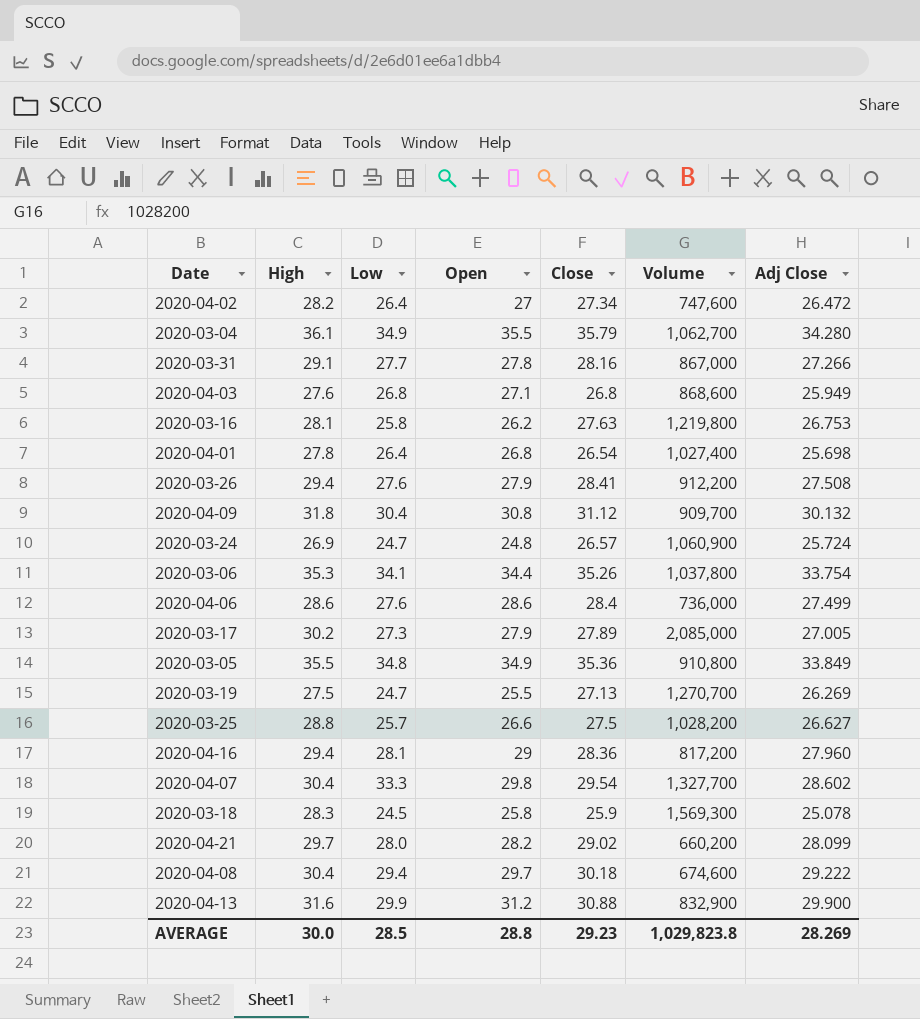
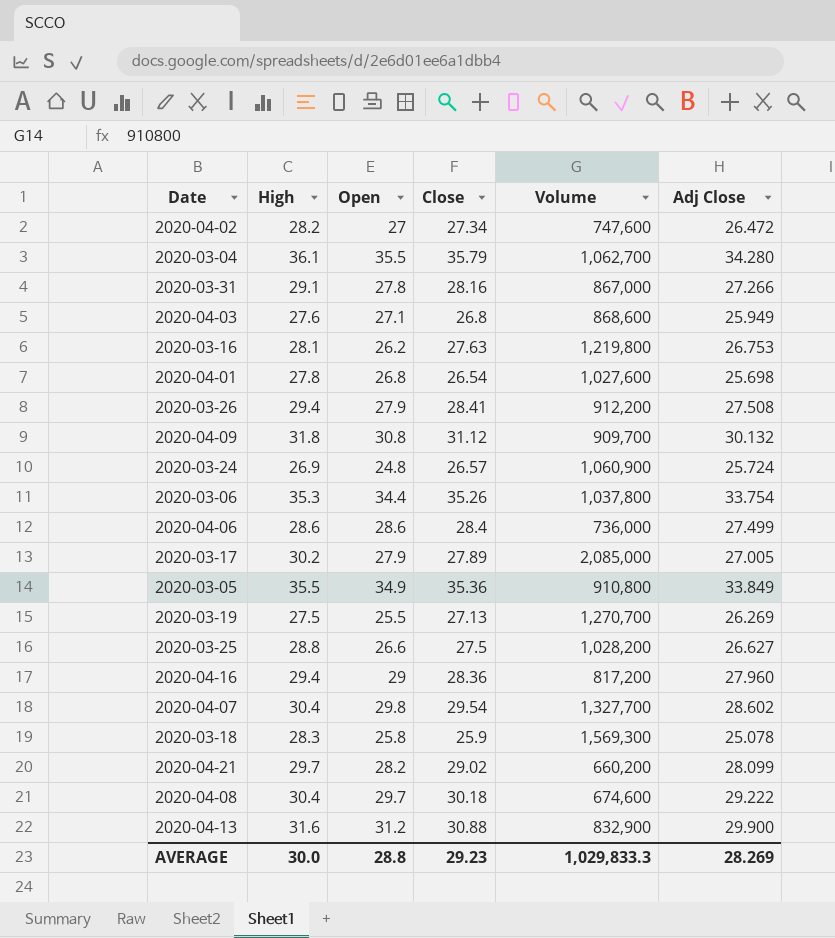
column Low | position: 3 -> none
2020-04-01 | Volume: 1,027,400 -> 1,027,600
AVERAGE | Volume: 1,029,823.8 -> 1,029,833.3

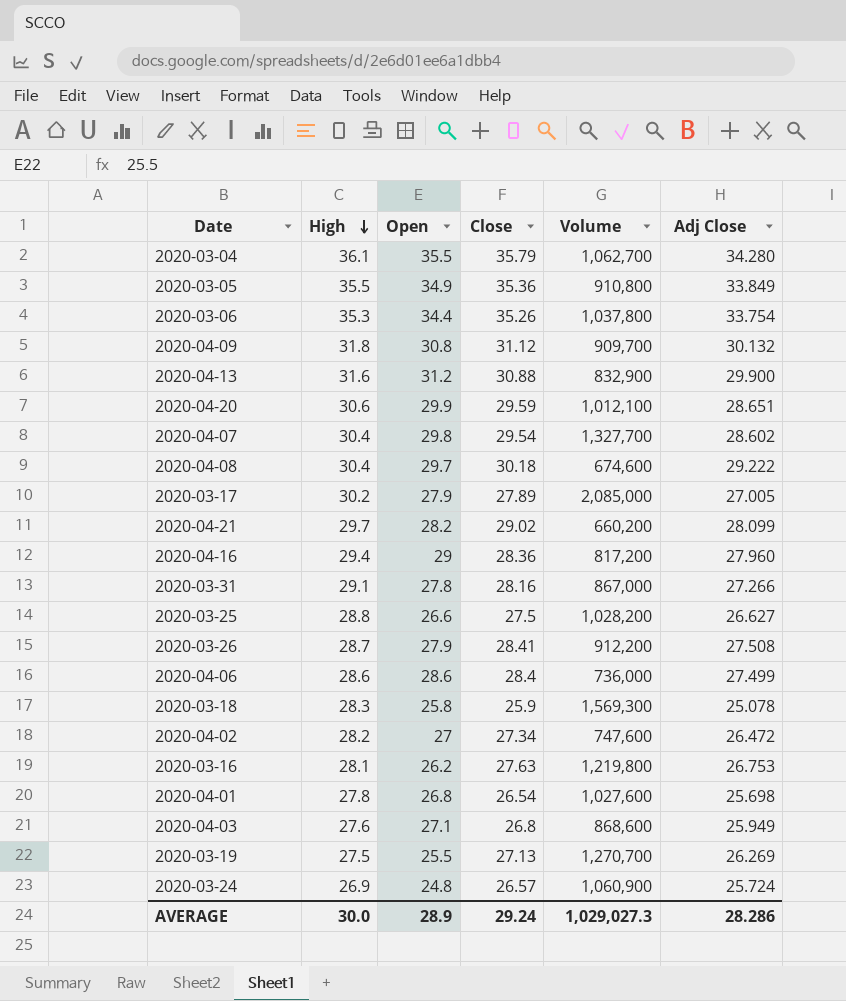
row order: none -> High descending
row 2020-04-20: none -> 30.6 | 29.9 | 29.59 | 1,012,100 | 28.651
2020-03-26 | High: 29.4 -> 28.7
AVERAGE | Open: 28.8 -> 28.9
AVERAGE | Close: 29.23 -> 29.24
AVERAGE | Volume: 1,029,833.3 -> 1,029,027.3
AVERAGE | Adj Close: 28.269 -> 28.286

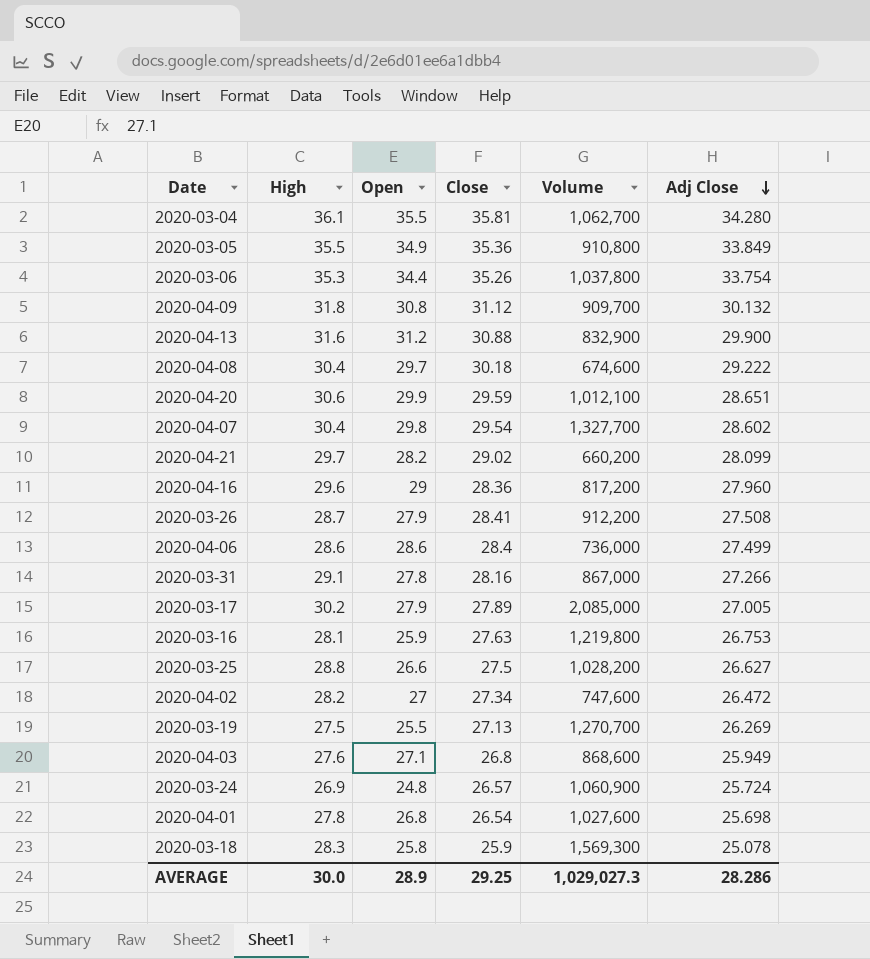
row order: High descending -> Adj Close descending
2020-03-04 | Close: 35.79 -> 35.81
2020-04-16 | High: 29.4 -> 29.6
2020-03-16 | Open: 26.2 -> 25.9
AVERAGE | Close: 29.24 -> 29.25

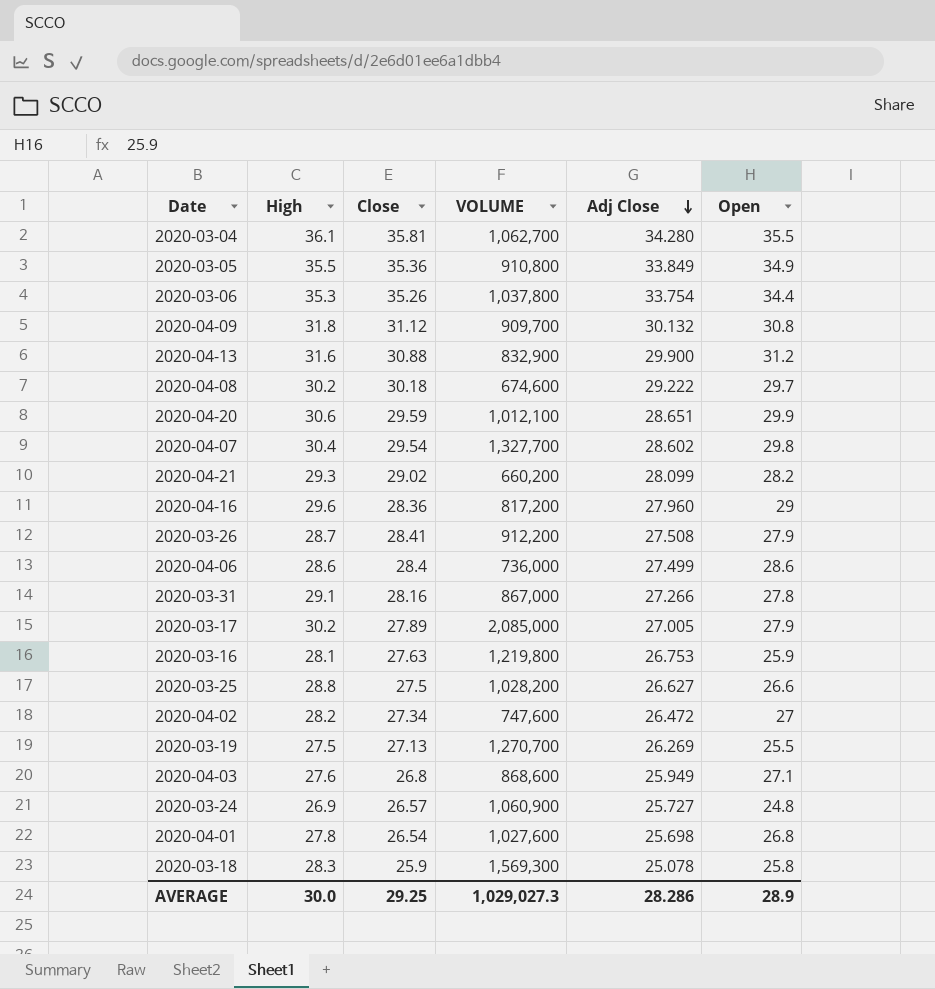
column name: Volume -> VOLUME
column Open | position: 3 -> 6
2020-04-08 | High: 30.4 -> 30.2
2020-04-21 | High: 29.7 -> 29.3
2020-03-24 | Adj Close: 25.724 -> 25.727

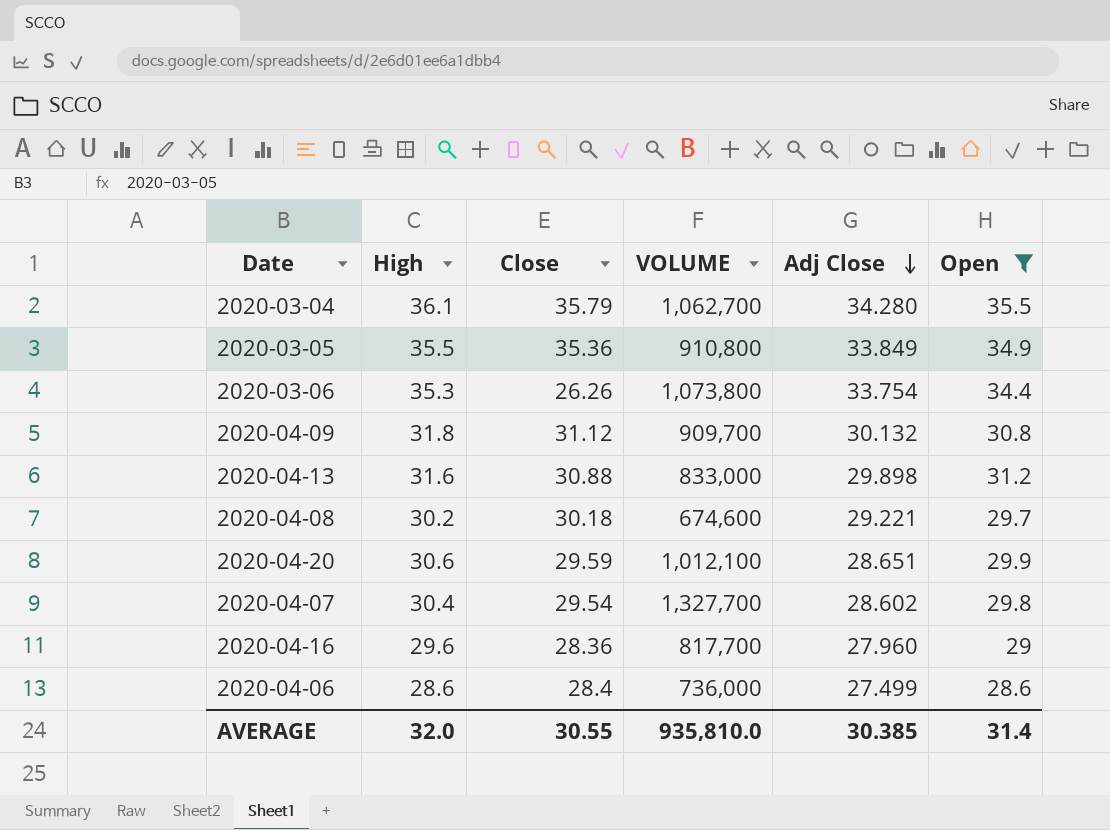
filter: none -> Open >= 28.6
2020-03-04 | Close: 35.81 -> 35.79
2020-03-06 | Close: 35.26 -> 26.26
2020-03-06 | VOLUME: 1,037,800 -> 1,073,800
2020-04-13 | VOLUME: 832,900 -> 833,000
2020-04-13 | Adj Close: 29.900 -> 29.898
2020-04-08 | Adj Close: 29.222 -> 29.221
2020-04-16 | VOLUME: 817,200 -> 817,700
AVERAGE | High: 30.0 -> 32.0
AVERAGE | Close: 29.25 -> 30.55
AVERAGE | VOLUME: 1,029,027.3 -> 935,810.0
AVERAGE | Adj Close: 28.286 -> 30.385
AVERAGE | Open: 28.9 -> 31.4

